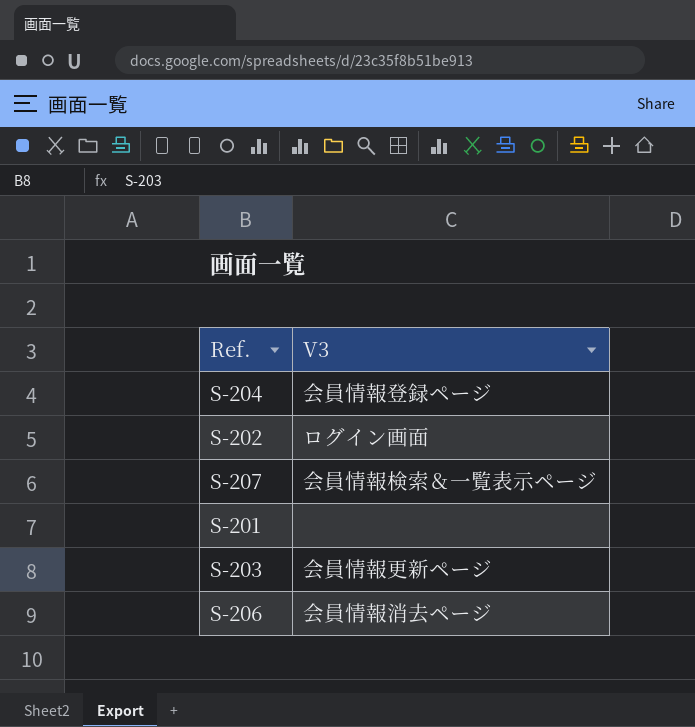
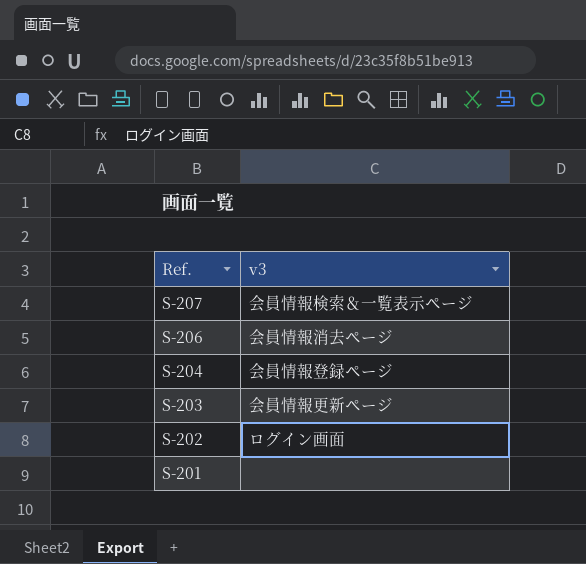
row order: none -> Ref. descending
column name: V3 -> v3

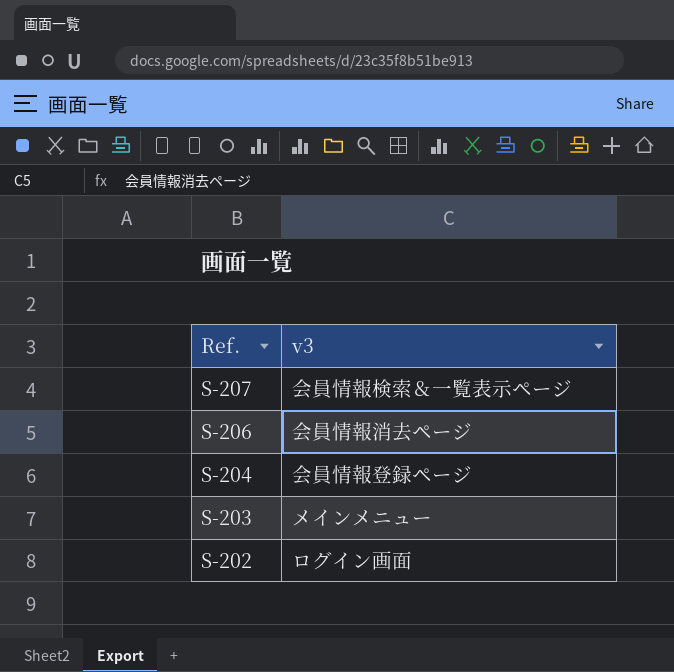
row S-201: none -> none
S-203 | v3: 会員情報更新ページ -> メインメニュー

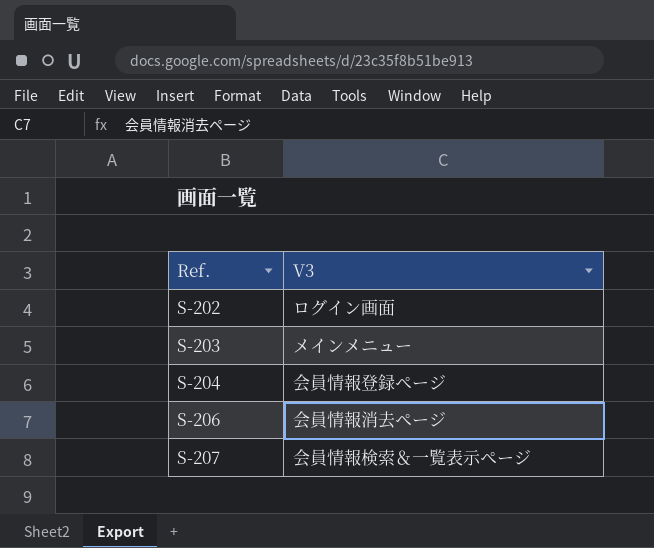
row order: Ref. descending -> Ref. ascending
column name: v3 -> V3

